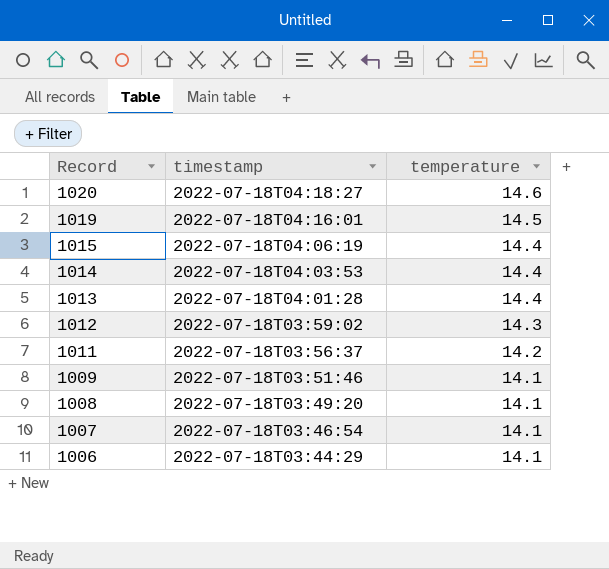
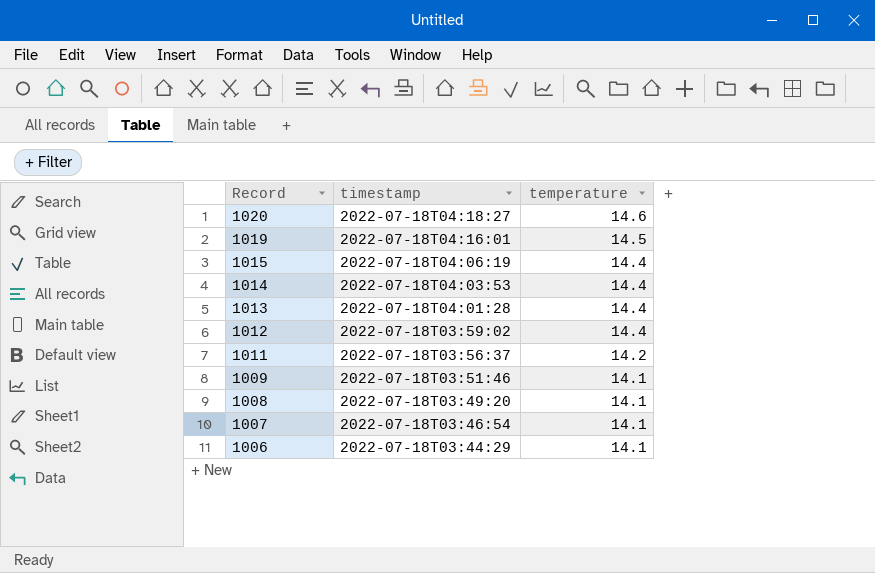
1012 | temperature: 14.3 -> 14.4

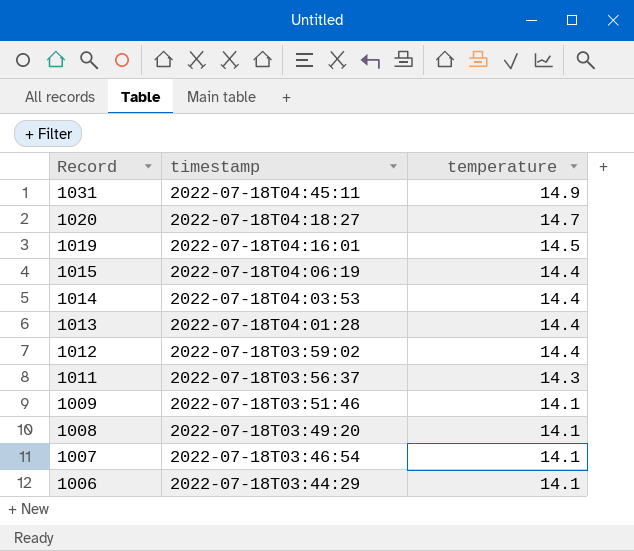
row 1031: none -> 2022-07-18T04:45:11 | 14.9
1020 | temperature: 14.6 -> 14.7
1011 | temperature: 14.2 -> 14.3

